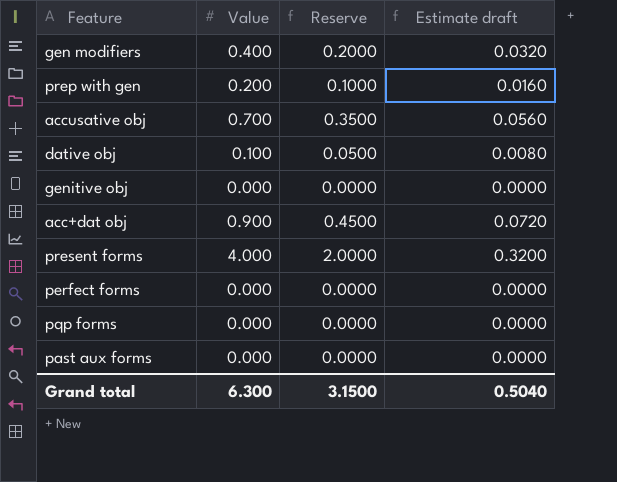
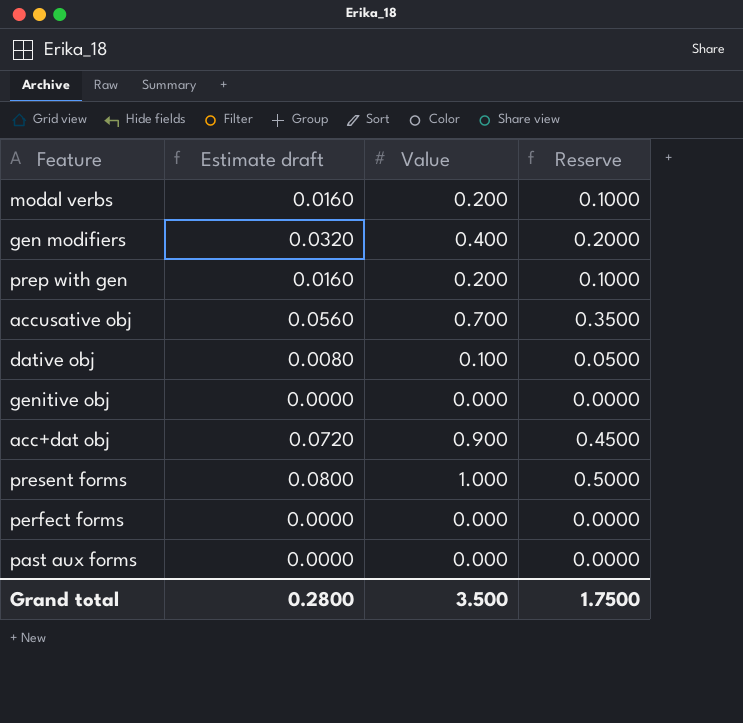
column Estimate draft | position: 4 -> 2
row pqp forms: 0.000 | 0.0000 | 0.0000 -> none
row modal verbs: none -> 0.0160 | 0.200 | 0.1000
present forms | Estimate draft: 0.3200 -> 0.0800
present forms | Value: 4.000 -> 1.000
present forms | Reserve: 2.0000 -> 0.5000
Grand total | Estimate draft: 0.5040 -> 0.2800
Grand total | Value: 6.300 -> 3.500
Grand total | Reserve: 3.1500 -> 1.7500

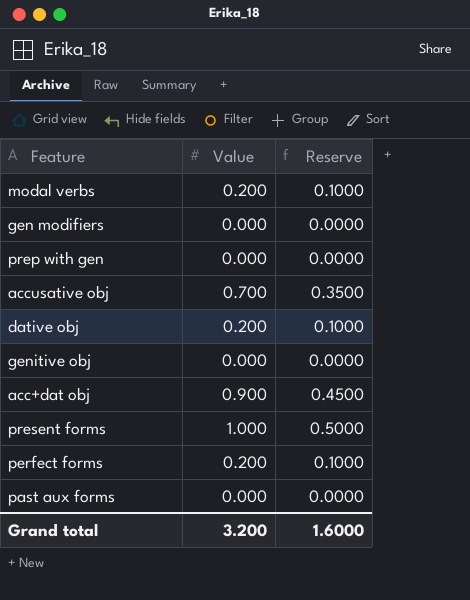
column Estimate draft | formula: [Value] * 0.08 -> none
gen modifiers | Value: 0.400 -> 0.000
gen modifiers | Reserve: 0.2000 -> 0.0000
prep with gen | Value: 0.200 -> 0.000
prep with gen | Reserve: 0.1000 -> 0.0000
dative obj | Value: 0.100 -> 0.200
dative obj | Reserve: 0.0500 -> 0.1000
perfect forms | Value: 0.000 -> 0.200
perfect forms | Reserve: 0.0000 -> 0.1000
Grand total | Value: 3.500 -> 3.200
Grand total | Reserve: 1.7500 -> 1.6000

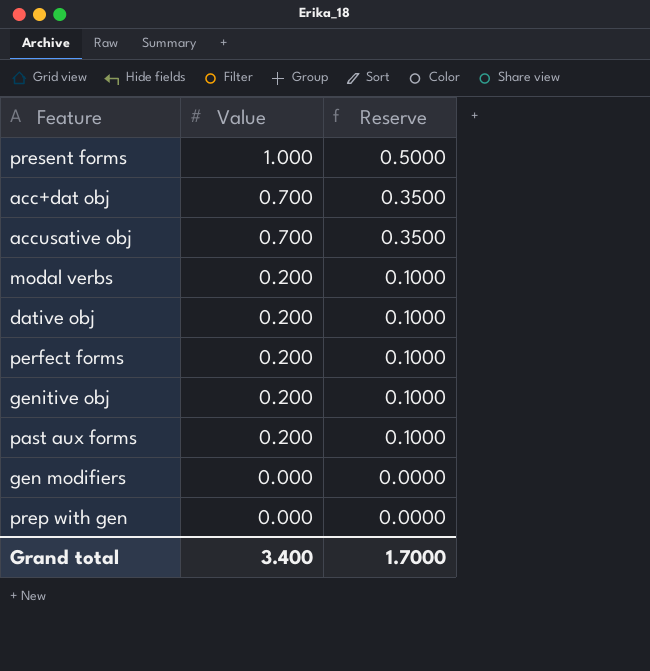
row order: none -> Value descending
acc+dat obj | Value: 0.900 -> 0.700
acc+dat obj | Reserve: 0.4500 -> 0.3500
genitive obj | Value: 0.000 -> 0.200
genitive obj | Reserve: 0.0000 -> 0.1000
past aux forms | Value: 0.000 -> 0.200
past aux forms | Reserve: 0.0000 -> 0.1000
Grand total | Value: 3.200 -> 3.400
Grand total | Reserve: 1.6000 -> 1.7000

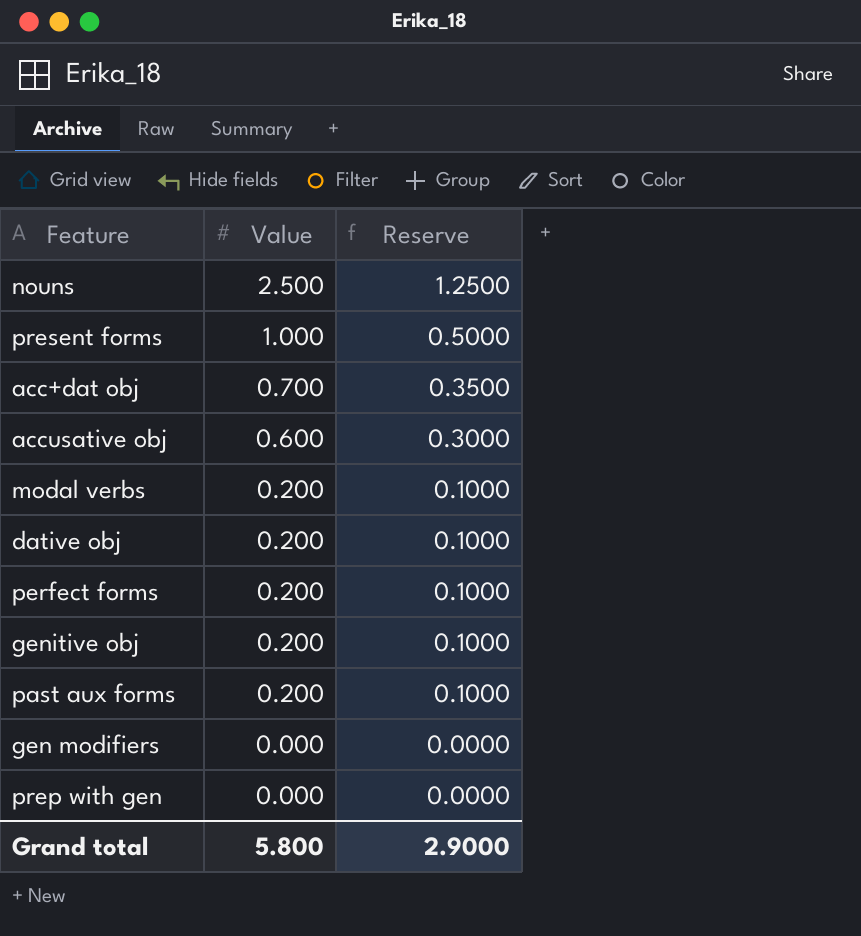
row nouns: none -> 2.500 | 1.2500
accusative obj | Value: 0.700 -> 0.600
accusative obj | Reserve: 0.3500 -> 0.3000
Grand total | Value: 3.400 -> 5.800
Grand total | Reserve: 1.7000 -> 2.9000

